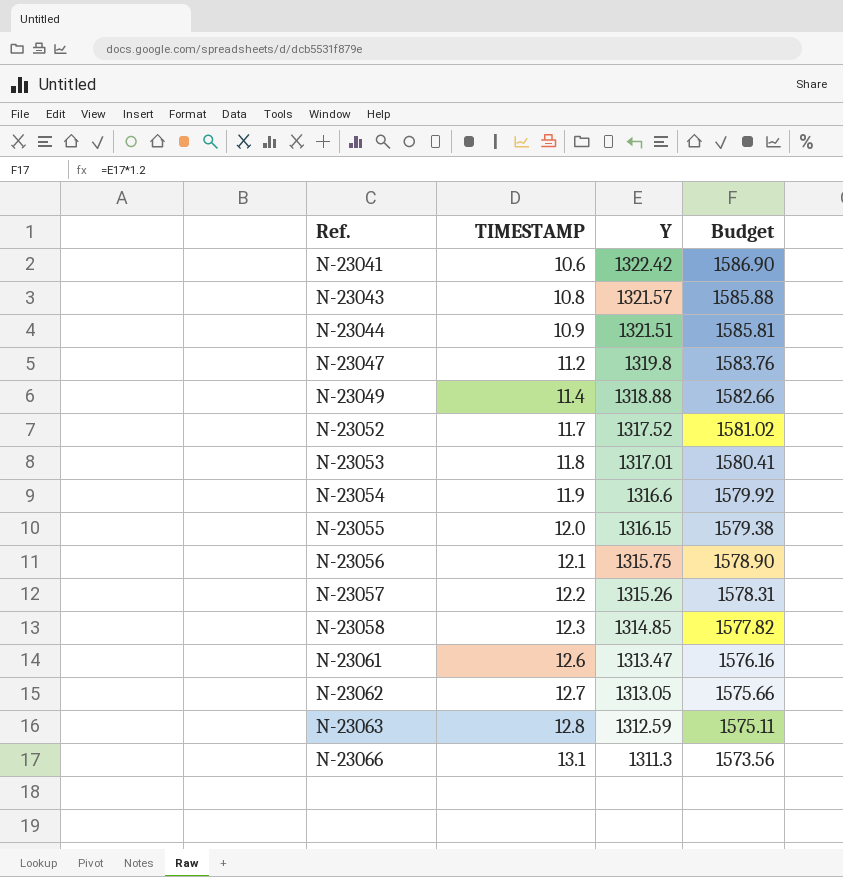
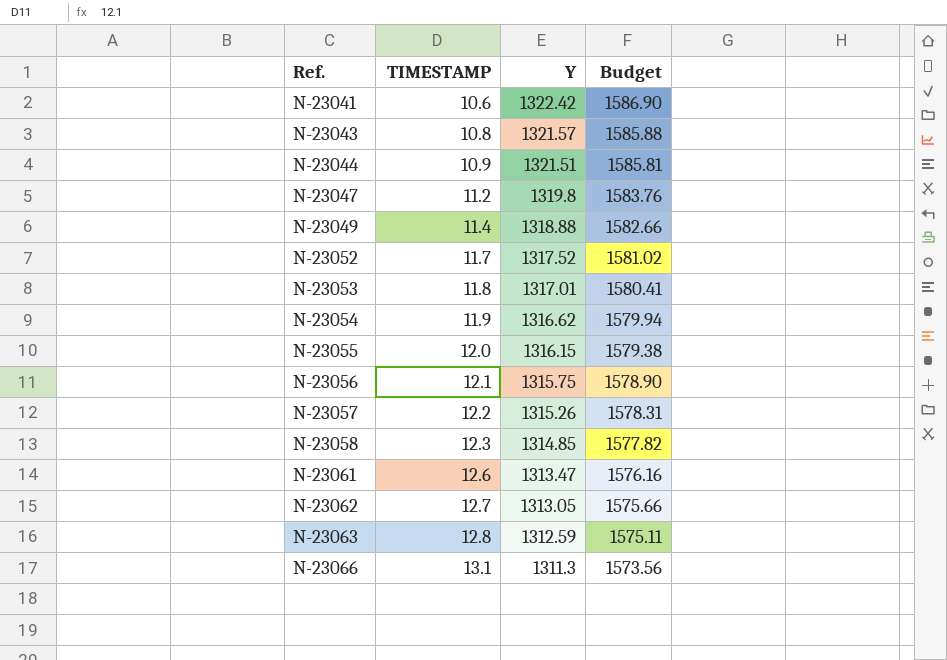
N-23054 | Y: 1316.6 -> 1316.62
N-23054 | Budget: 1579.92 -> 1579.94

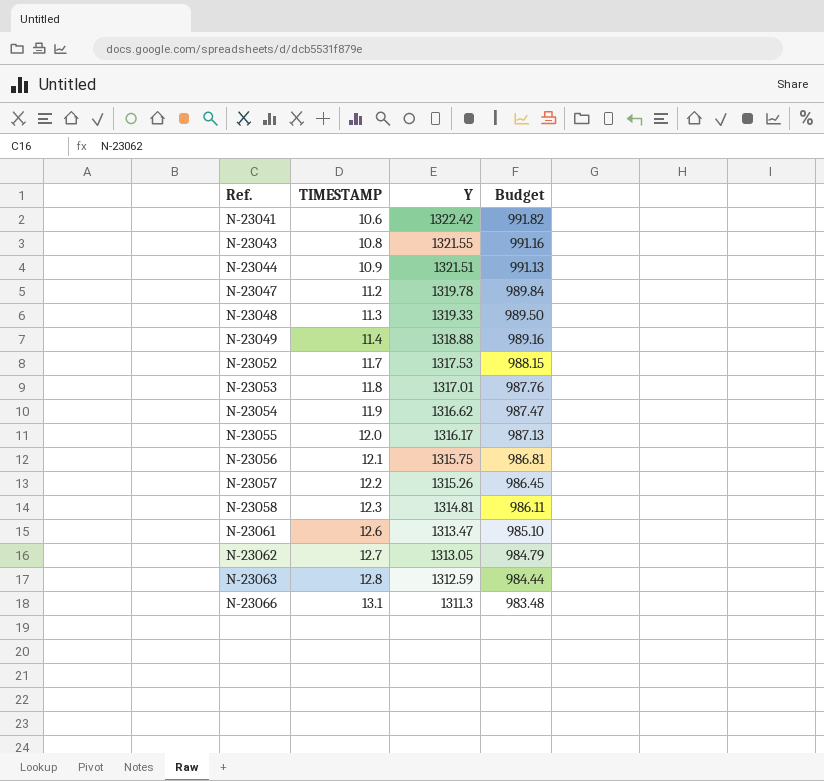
column Budget | formula: [Y] * 1.2 -> [Y] * 0.75
N-23043 | Y: 1321.57 -> 1321.55
N-23047 | Y: 1319.8 -> 1319.78
row N-23048: none -> 11.3 | 1319.33 | 989.50
N-23052 | Y: 1317.52 -> 1317.53
N-23055 | Y: 1316.15 -> 1316.17
N-23058 | Y: 1314.85 -> 1314.81

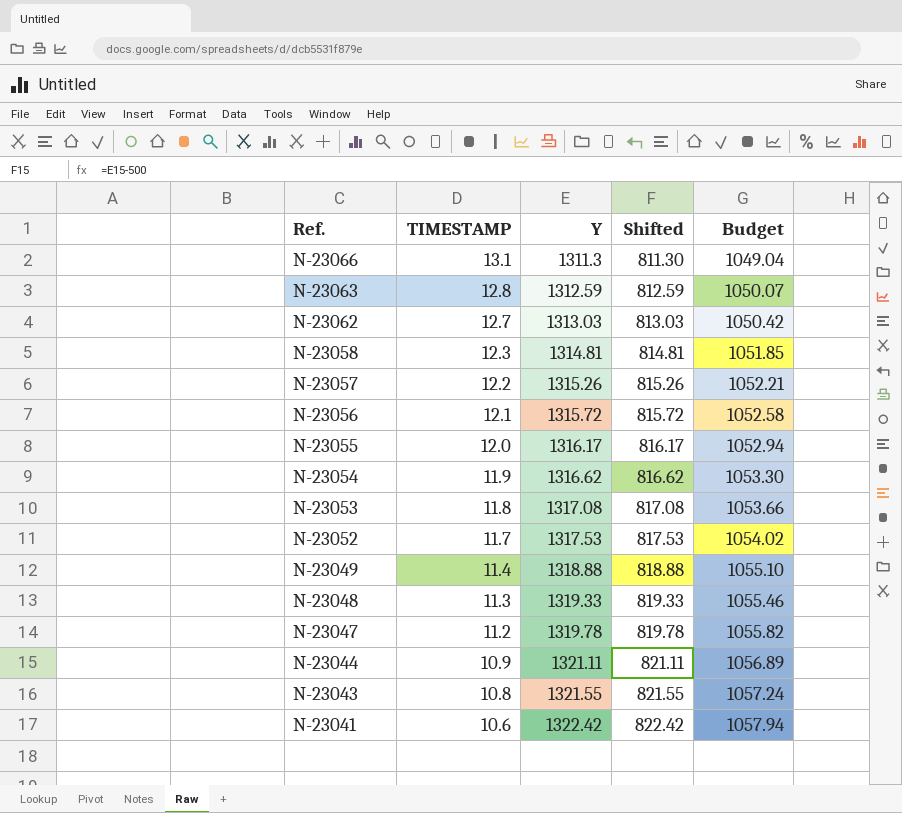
row order: Ref. ascending -> Ref. descending
column Shifted | formula: none -> [Y] - 500
column Budget | formula: [Y] * 0.75 -> [Y] * 0.8
row N-23061: 12.6 | 1313.47 | 985.10 -> none
N-23062 | Y: 1313.05 -> 1313.03
N-23056 | Y: 1315.75 -> 1315.72
N-23053 | Y: 1317.01 -> 1317.08
N-23044 | Y: 1321.51 -> 1321.11

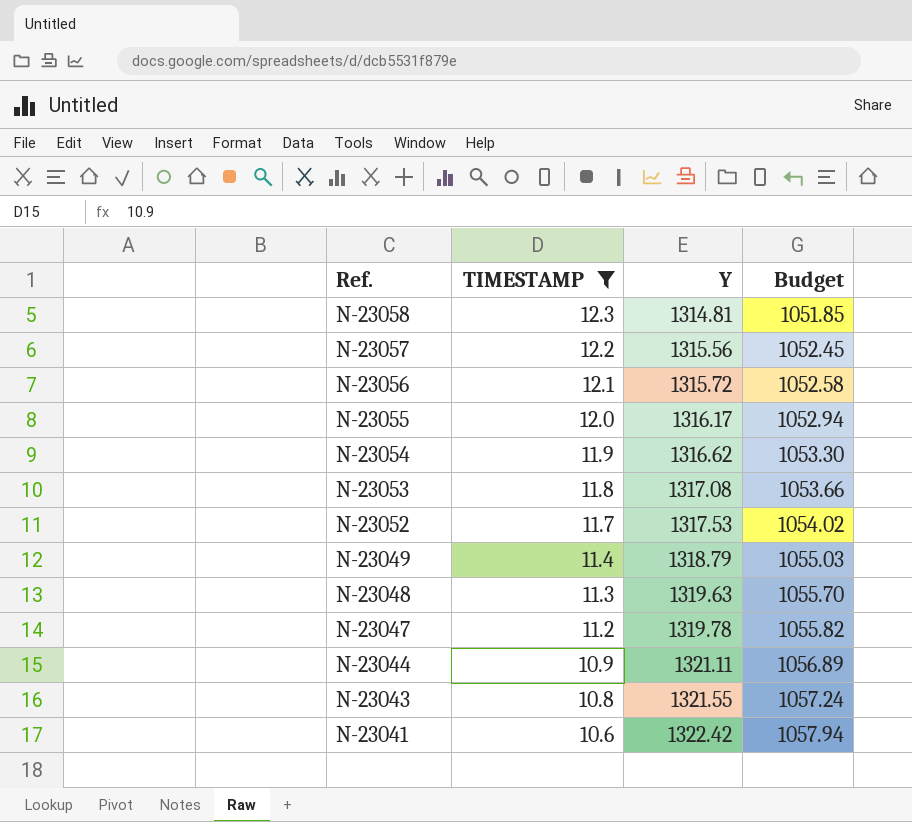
filter: none -> TIMESTAMP <= 12.3
column Shifted | formula: [Y] - 500 -> none
N-23057 | Y: 1315.26 -> 1315.56
N-23057 | Budget: 1052.21 -> 1052.45
N-23049 | Y: 1318.88 -> 1318.79
N-23049 | Budget: 1055.10 -> 1055.03
N-23048 | Y: 1319.33 -> 1319.63
N-23048 | Budget: 1055.46 -> 1055.70

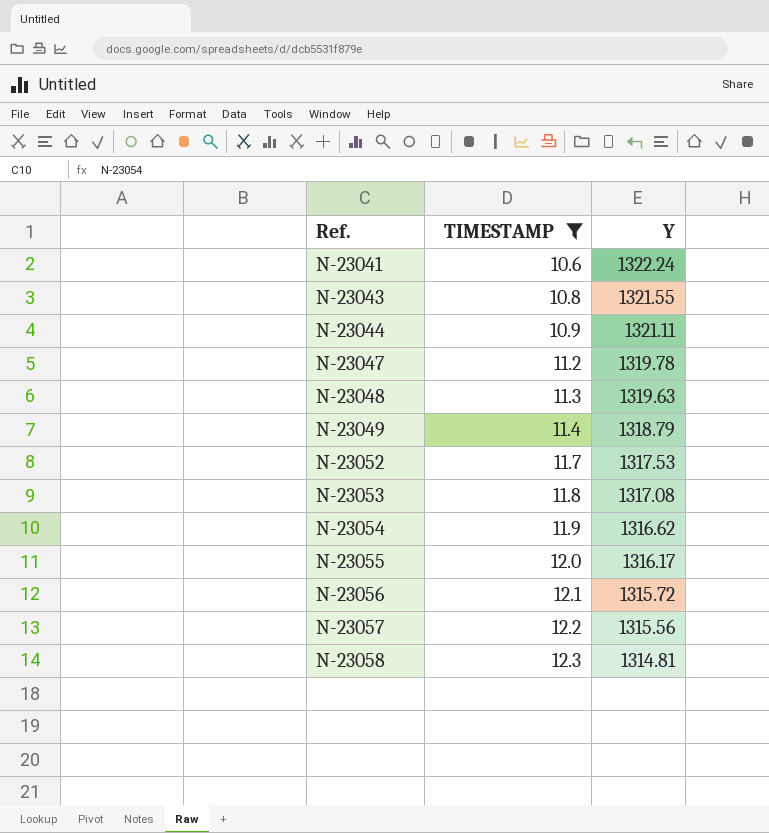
row order: Ref. descending -> Ref. ascending
column Budget | formula: [Y] * 0.8 -> none
N-23041 | Y: 1322.42 -> 1322.24

